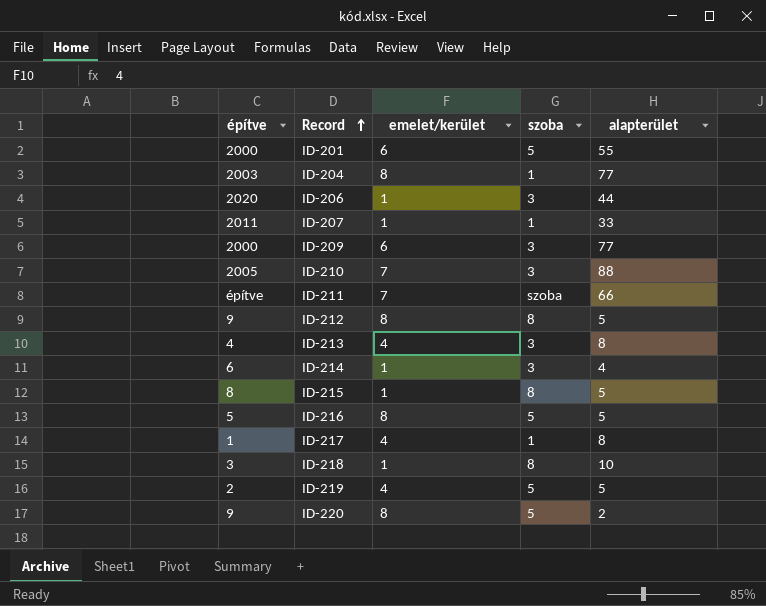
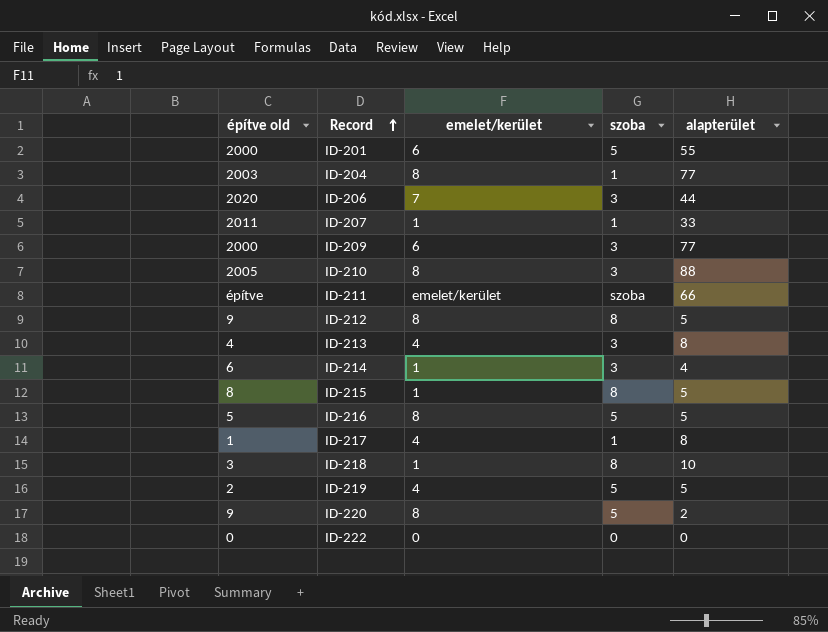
column name: építve -> építve old
ID-206 | emelet/kerület: 1 -> 7
ID-210 | emelet/kerület: 7 -> 8
ID-211 | emelet/kerület: 7 -> emelet/kerület
row ID-222: none -> 0 | 0 | 0 | 0

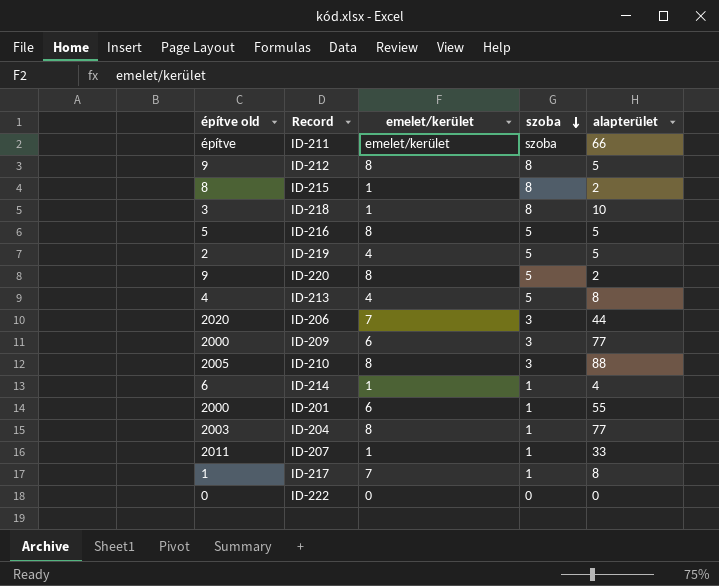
row order: Record ascending -> szoba descending
ID-215 | alapterület: 5 -> 2
ID-213 | szoba: 3 -> 5
ID-214 | szoba: 3 -> 1
ID-201 | szoba: 5 -> 1
ID-217 | emelet/kerület: 4 -> 7

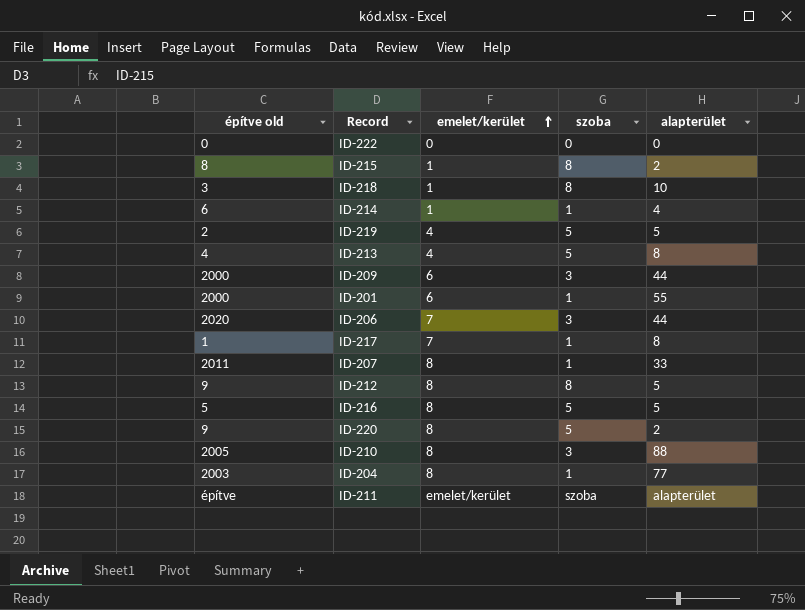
row order: szoba descending -> emelet/kerület ascending
ID-209 | alapterület: 77 -> 44
ID-207 | emelet/kerület: 1 -> 8
ID-211 | alapterület: 66 -> alapterület

